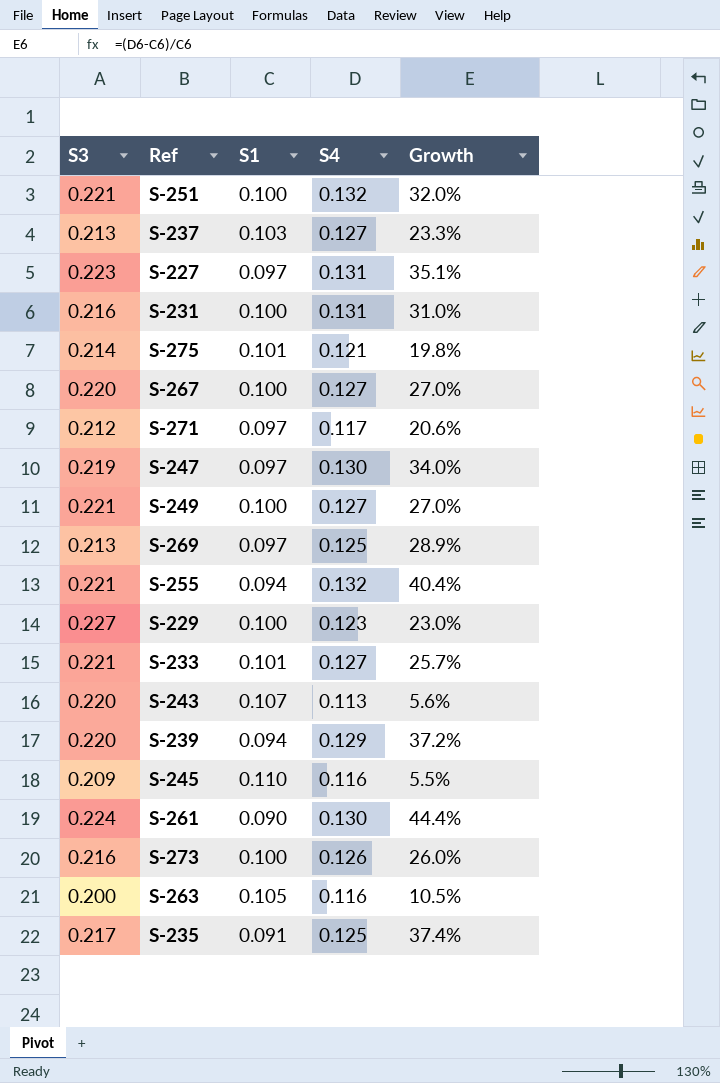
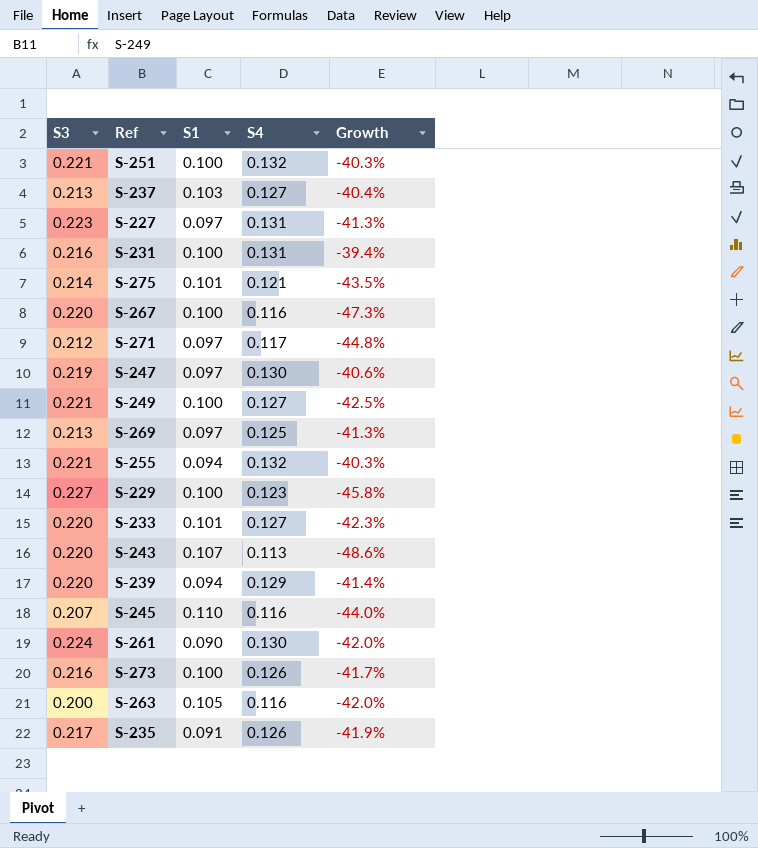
column Growth | formula: ([S4] - [S1]) / [S1] -> ([S4] - [S3]) / [S3]
S-267 | S4: 0.127 -> 0.116
S-233 | S3: 0.221 -> 0.220
S-245 | S3: 0.209 -> 0.207
S-235 | S4: 0.125 -> 0.126

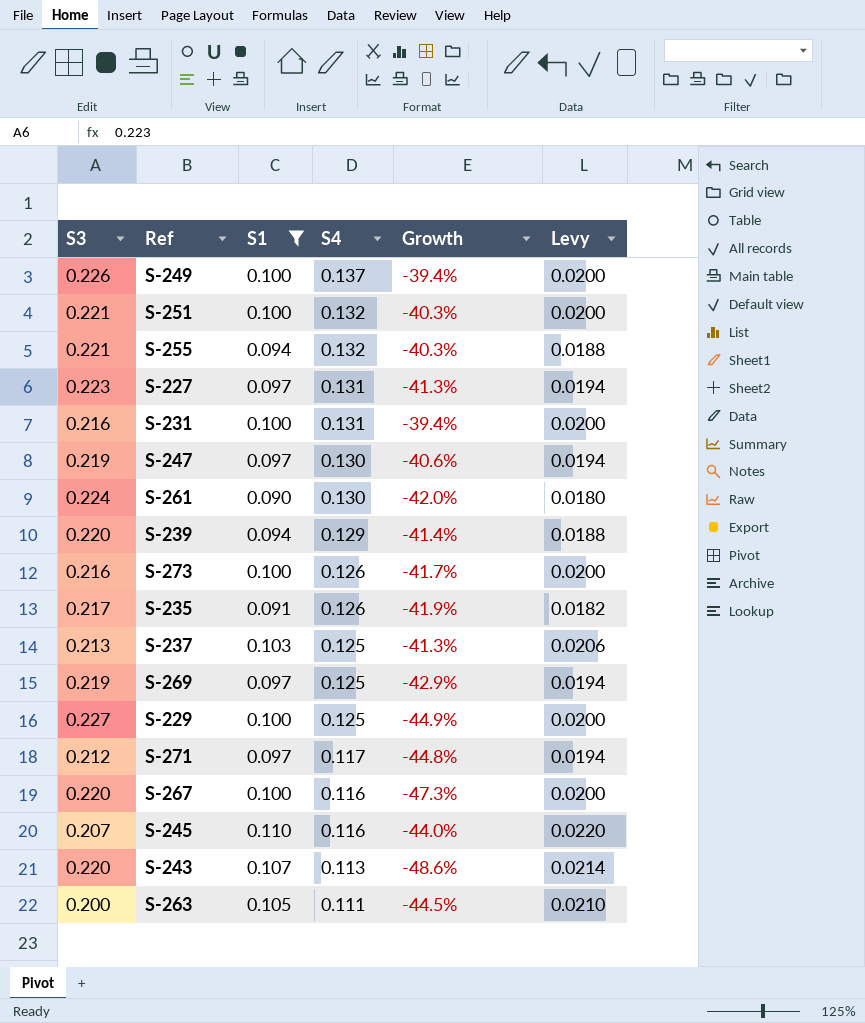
filter: none -> S1 != 0.101
row order: none -> S4 descending
column Levy | formula: none -> [S1] * 0.2
S-249 | S3: 0.221 -> 0.226
S-249 | S4: 0.127 -> 0.137
S-249 | Growth: -42.5% -> -39.4%
S-237 | S4: 0.127 -> 0.125
S-237 | Growth: -40.4% -> -41.3%
S-269 | S3: 0.213 -> 0.219
S-269 | Growth: -41.3% -> -42.9%
S-229 | S4: 0.123 -> 0.125
S-229 | Growth: -45.8% -> -44.9%
S-263 | S4: 0.116 -> 0.111
S-263 | Growth: -42.0% -> -44.5%

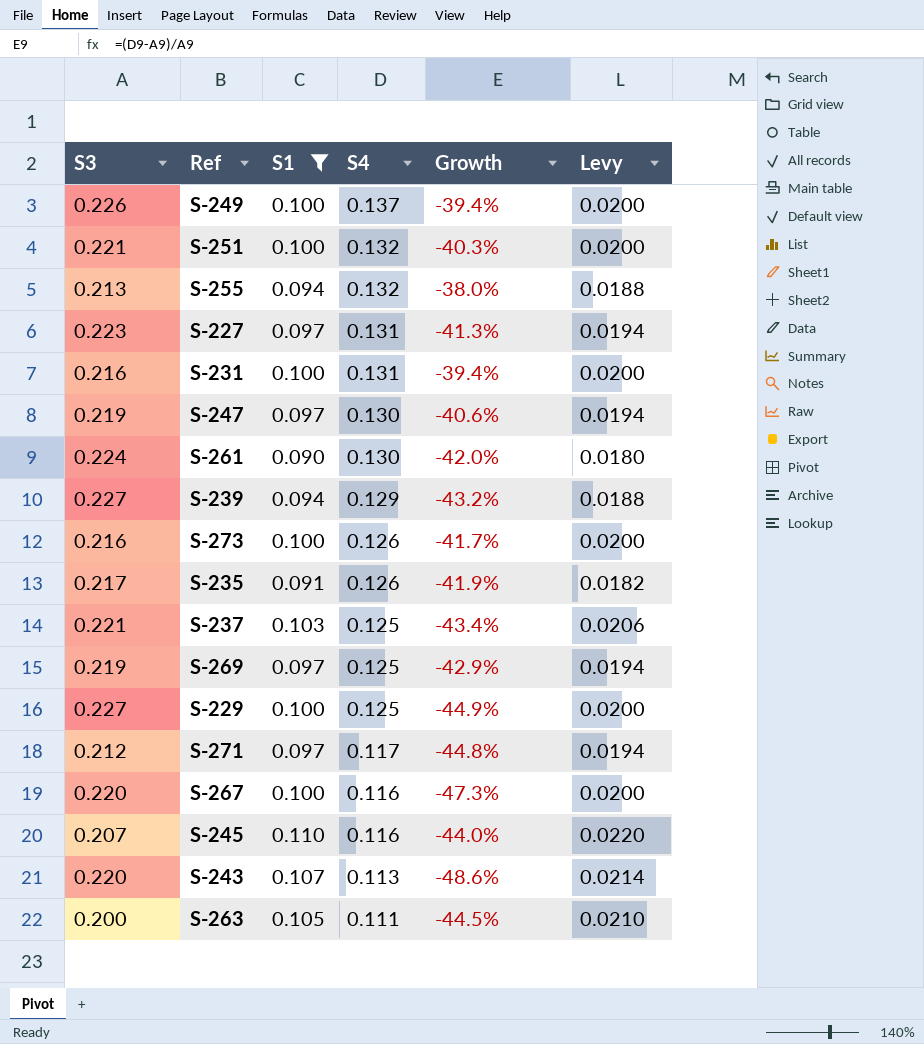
S-255 | S3: 0.221 -> 0.213
S-255 | Growth: -40.3% -> -38.0%
S-239 | S3: 0.220 -> 0.227
S-239 | Growth: -41.4% -> -43.2%
S-237 | S3: 0.213 -> 0.221
S-237 | Growth: -41.3% -> -43.4%

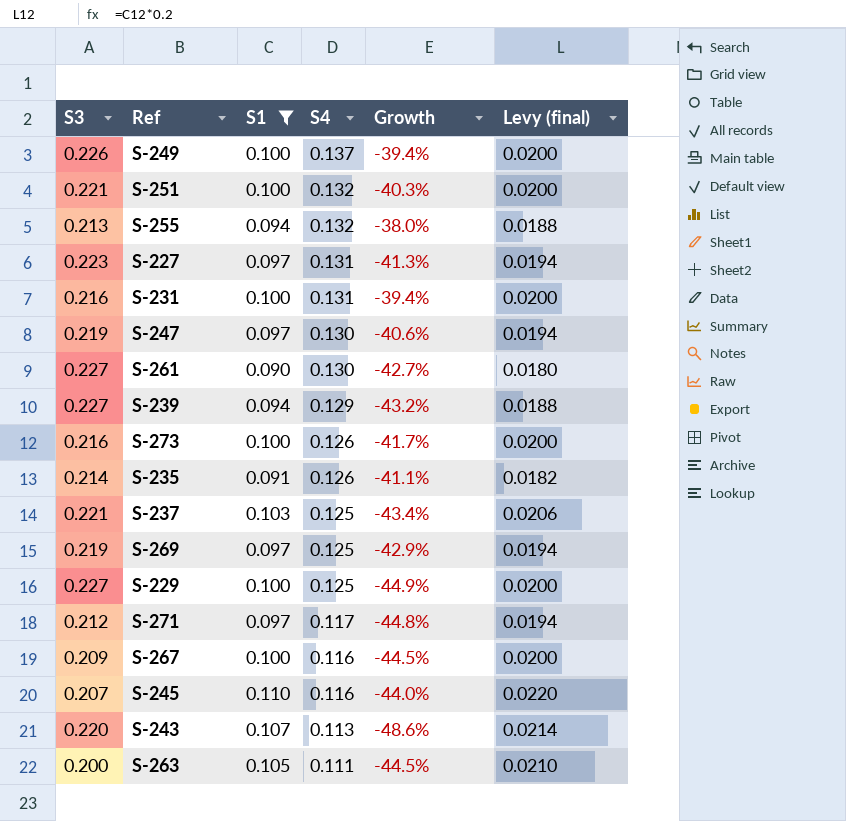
column name: Levy -> Levy (final)
S-261 | S3: 0.224 -> 0.227
S-261 | Growth: -42.0% -> -42.7%
S-235 | S3: 0.217 -> 0.214
S-235 | Growth: -41.9% -> -41.1%
S-267 | S3: 0.220 -> 0.209
S-267 | Growth: -47.3% -> -44.5%

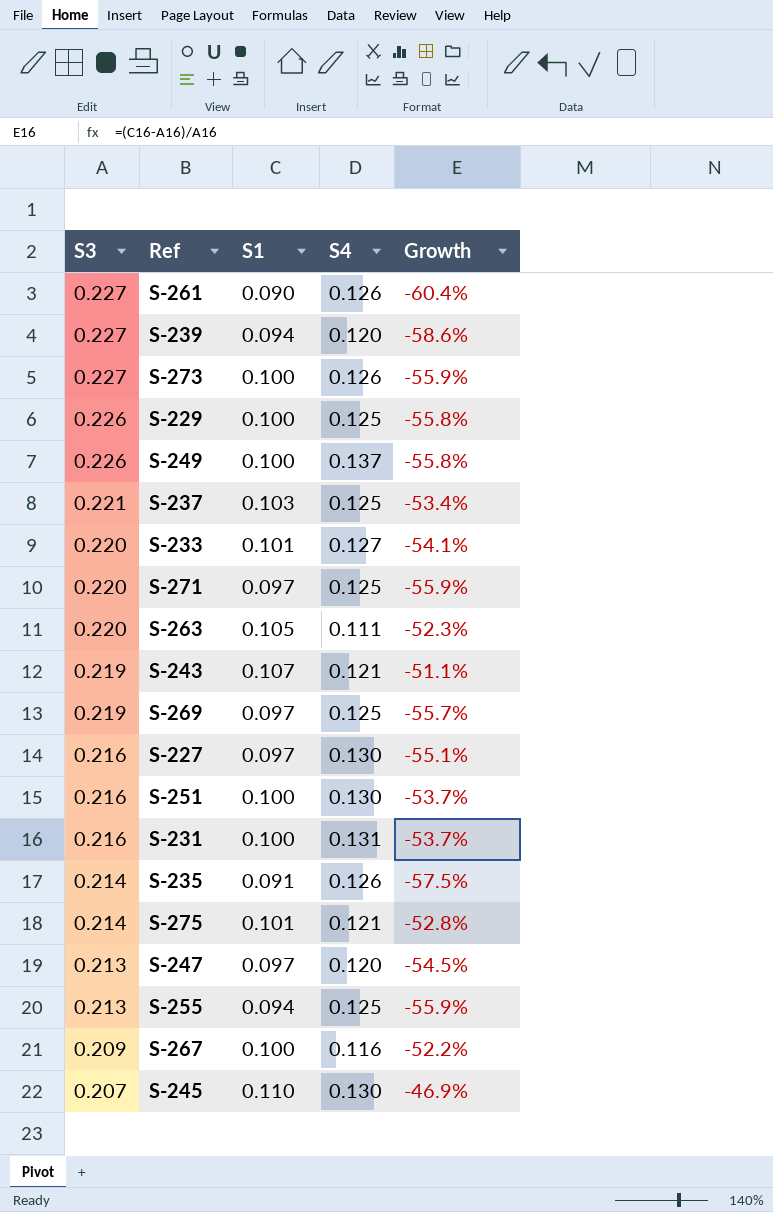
filter: S1 != 0.101 -> none
row order: S4 descending -> S3 descending
column Levy (final) | formula: [S1] * 0.2 -> none
column Growth | formula: ([S4] - [S3]) / [S3] -> ([S1] - [S3]) / [S3]
S-261 | S4: 0.130 -> 0.126
S-239 | S4: 0.129 -> 0.120
S-273 | S3: 0.216 -> 0.227
S-229 | S3: 0.227 -> 0.226
S-271 | S3: 0.212 -> 0.220
S-271 | S4: 0.117 -> 0.125
S-263 | S3: 0.200 -> 0.220
S-243 | S3: 0.220 -> 0.219
S-243 | S4: 0.113 -> 0.121
S-227 | S3: 0.223 -> 0.216
S-227 | S4: 0.131 -> 0.130
S-251 | S3: 0.221 -> 0.216
S-251 | S4: 0.132 -> 0.130
S-247 | S3: 0.219 -> 0.213
S-247 | S4: 0.130 -> 0.120
S-255 | S4: 0.132 -> 0.125
S-245 | S4: 0.116 -> 0.130

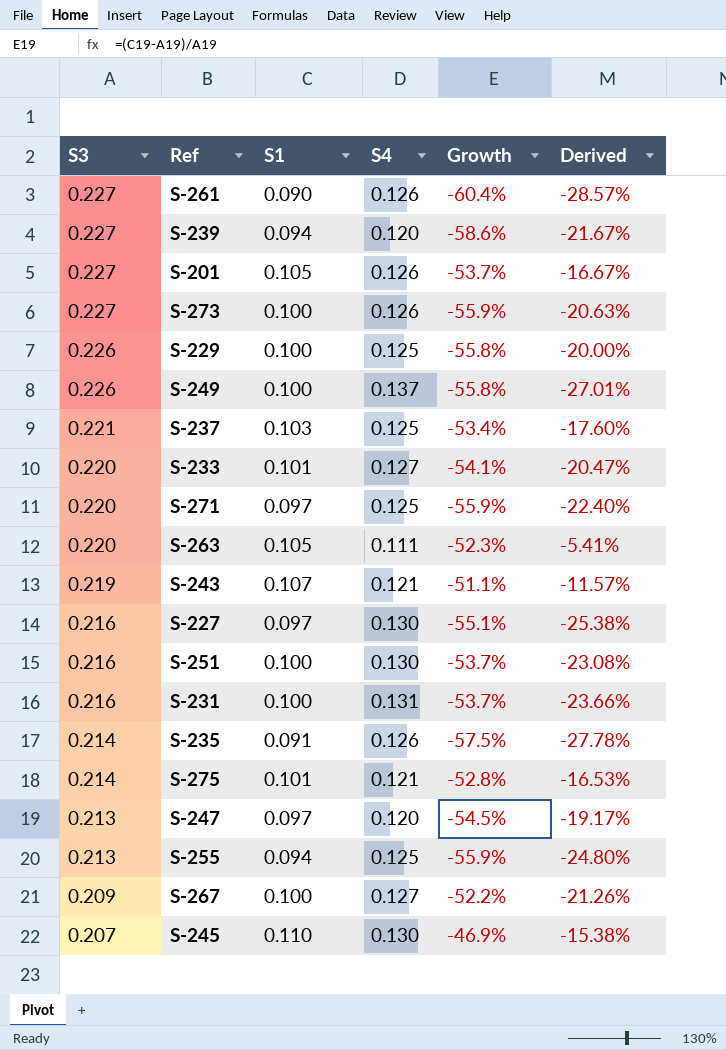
column Derived | formula: none -> ([S1] - [S4]) / [S4]
row S-269: 0.219 | 0.097 | 0.125 | -55.7% -> none
row S-201: none -> 0.227 | 0.105 | 0.126 | -53.7% | -16.67%
S-267 | S4: 0.116 -> 0.127

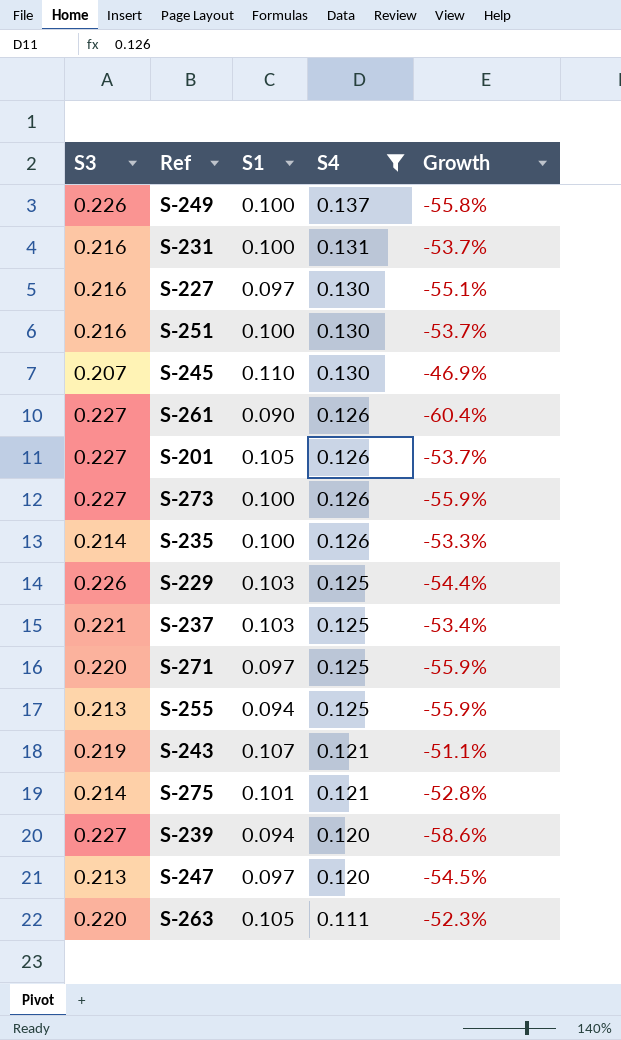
filter: none -> S4 != 0.127
row order: S3 descending -> S4 descending
column Derived | formula: ([S1] - [S4]) / [S4] -> none
S-235 | S1: 0.091 -> 0.100
S-235 | Growth: -57.5% -> -53.3%
S-229 | S1: 0.100 -> 0.103
S-229 | Growth: -55.8% -> -54.4%

